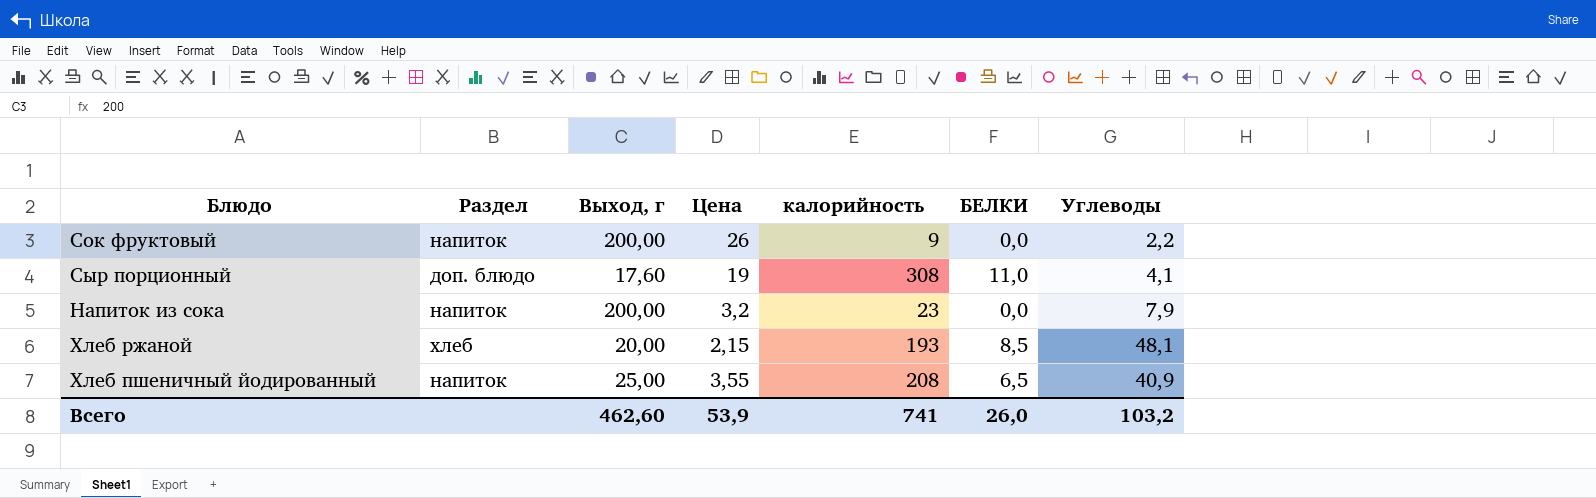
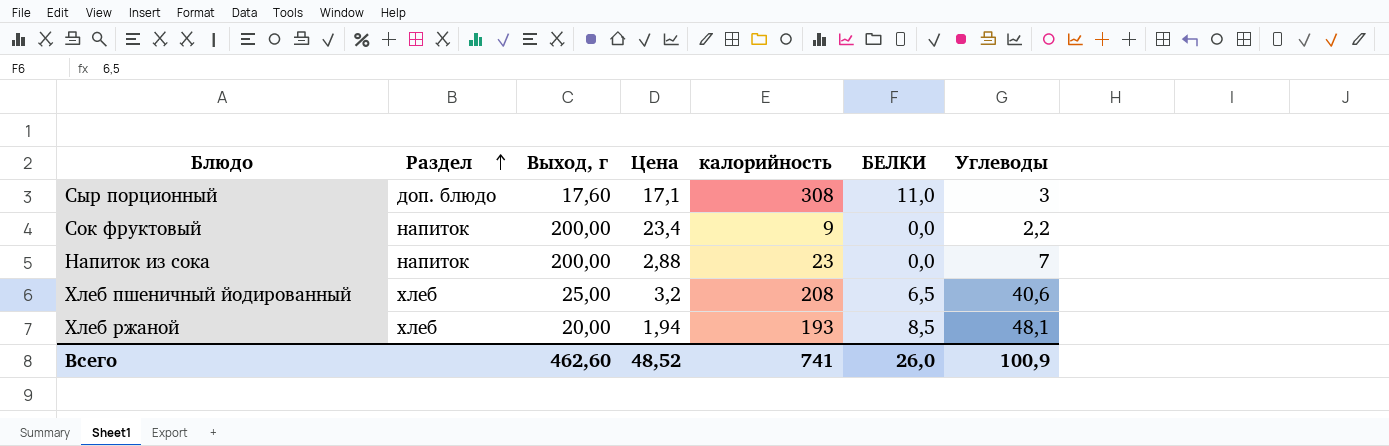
row order: none -> Раздел ascending
Сыр порционный | Цена: 19 -> 17,1
Сыр порционный | Углеводы: 4,1 -> 3
Сок фруктовый | Цена: 26 -> 23,4
Напиток из сока | Цена: 3,2 -> 2,88
Напиток из сока | Углеводы: 7,9 -> 7
Хлеб пшеничный йодированный | Раздел: напиток -> хлеб
Хлеб пшеничный йодированный | Цена: 3,55 -> 3,2
Хлеб пшеничный йодированный | Углеводы: 40,9 -> 40,6
Хлеб ржаной | Цена: 2,15 -> 1,94
Всего | Цена: 53,9 -> 48,52
Всего | Углеводы: 103,2 -> 100,9

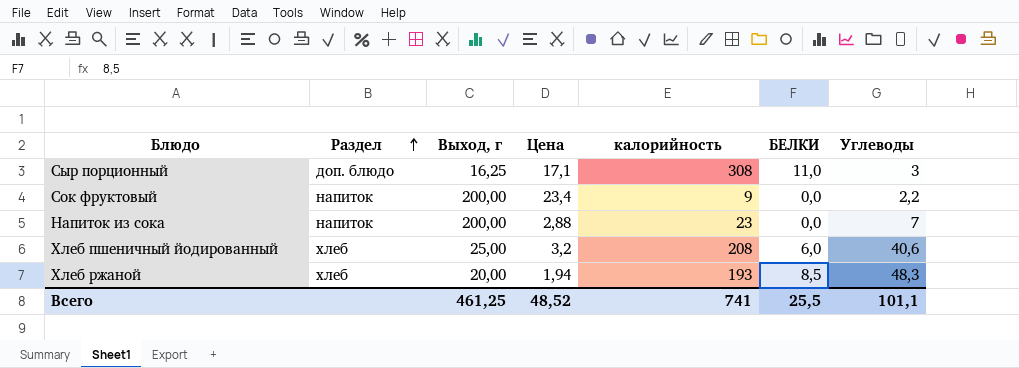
Сыр порционный | Выход, г: 17,60 -> 16,25
Хлеб пшеничный йодированный | БЕЛКИ: 6,5 -> 6,0
Хлеб ржаной | Углеводы: 48,1 -> 48,3
Всего | Выход, г: 462,60 -> 461,25
Всего | БЕЛКИ: 26,0 -> 25,5
Всего | Углеводы: 100,9 -> 101,1

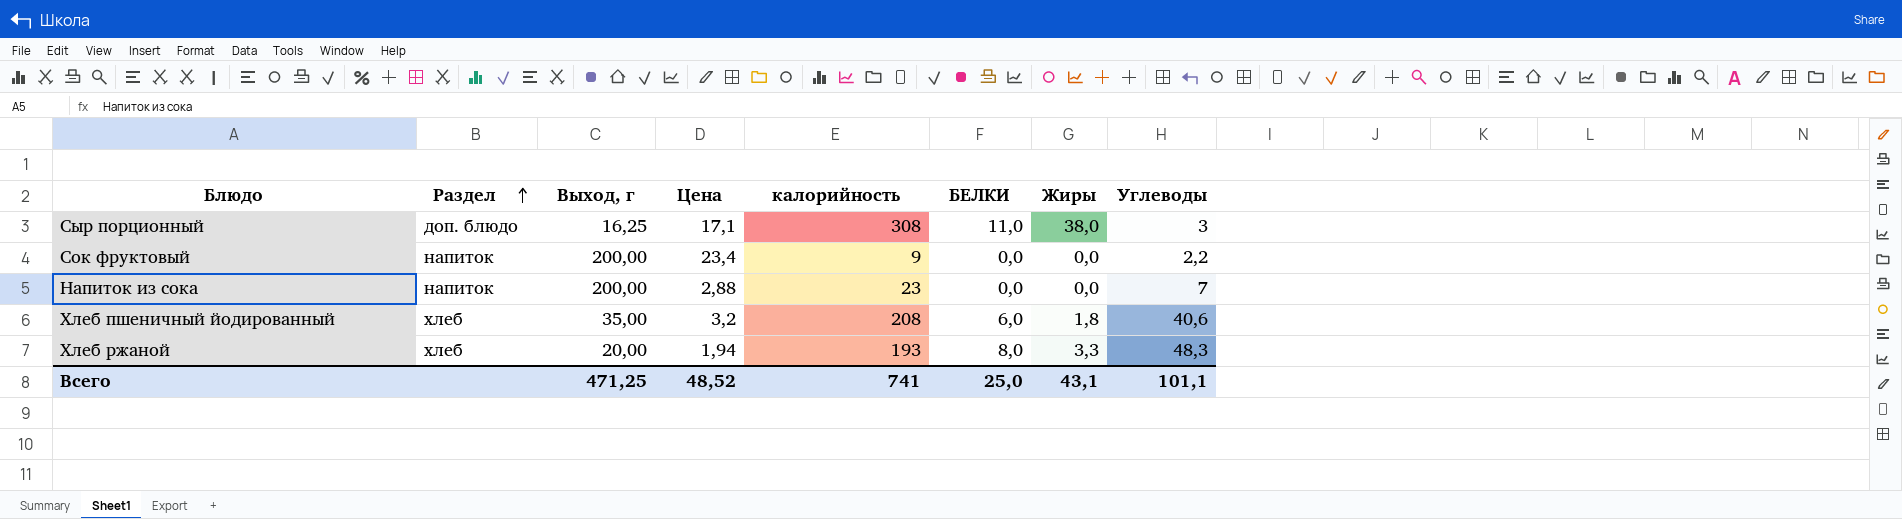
column Жиры | position: none -> 7
Хлеб пшеничный йодированный | Выход, г: 25,00 -> 35,00
Хлеб ржаной | БЕЛКИ: 8,5 -> 8,0
Всего | Выход, г: 461,25 -> 471,25
Всего | БЕЛКИ: 25,5 -> 25,0

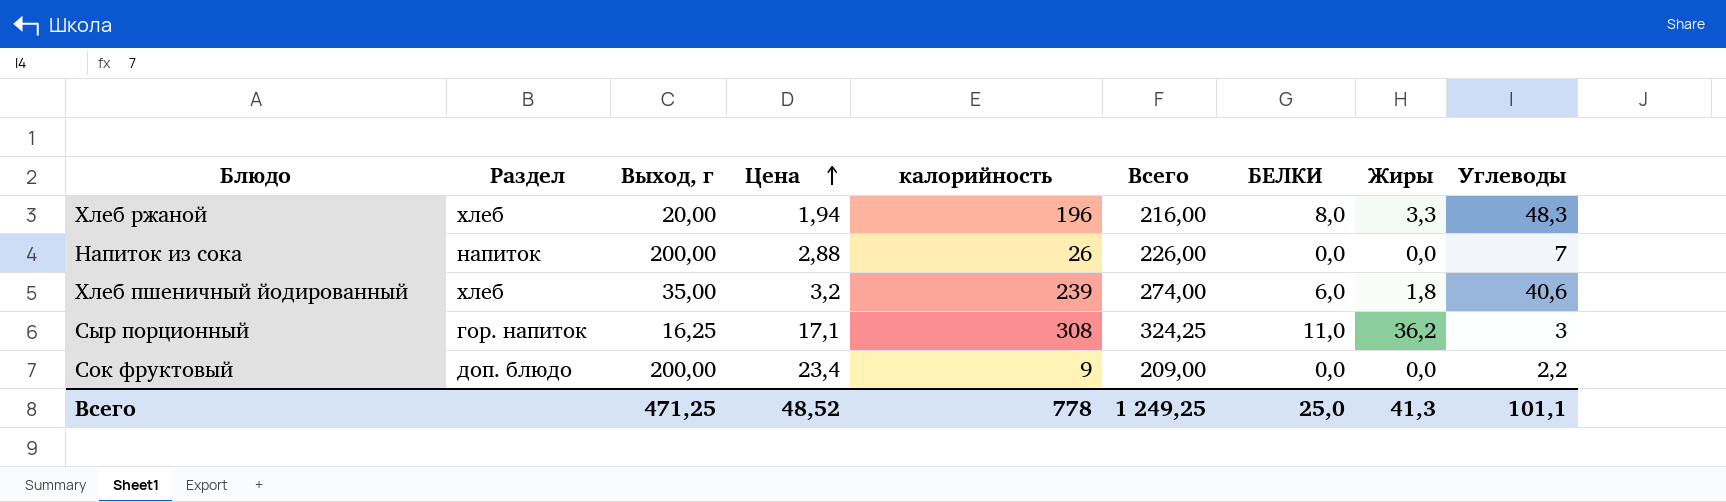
row order: Раздел ascending -> Цена ascending
column Всего | formula: none -> [Выход, г] + [калорийность]
Хлеб ржаной | калорийность: 193 -> 196
Напиток из сока | калорийность: 23 -> 26
Хлеб пшеничный йодированный | калорийность: 208 -> 239
Сыр порционный | Раздел: доп. блюдо -> гор. напиток
Сыр порционный | Жиры: 38,0 -> 36,2
Сок фруктовый | Раздел: напиток -> доп. блюдо
Всего | калорийность: 741 -> 778
Всего | Жиры: 43,1 -> 41,3

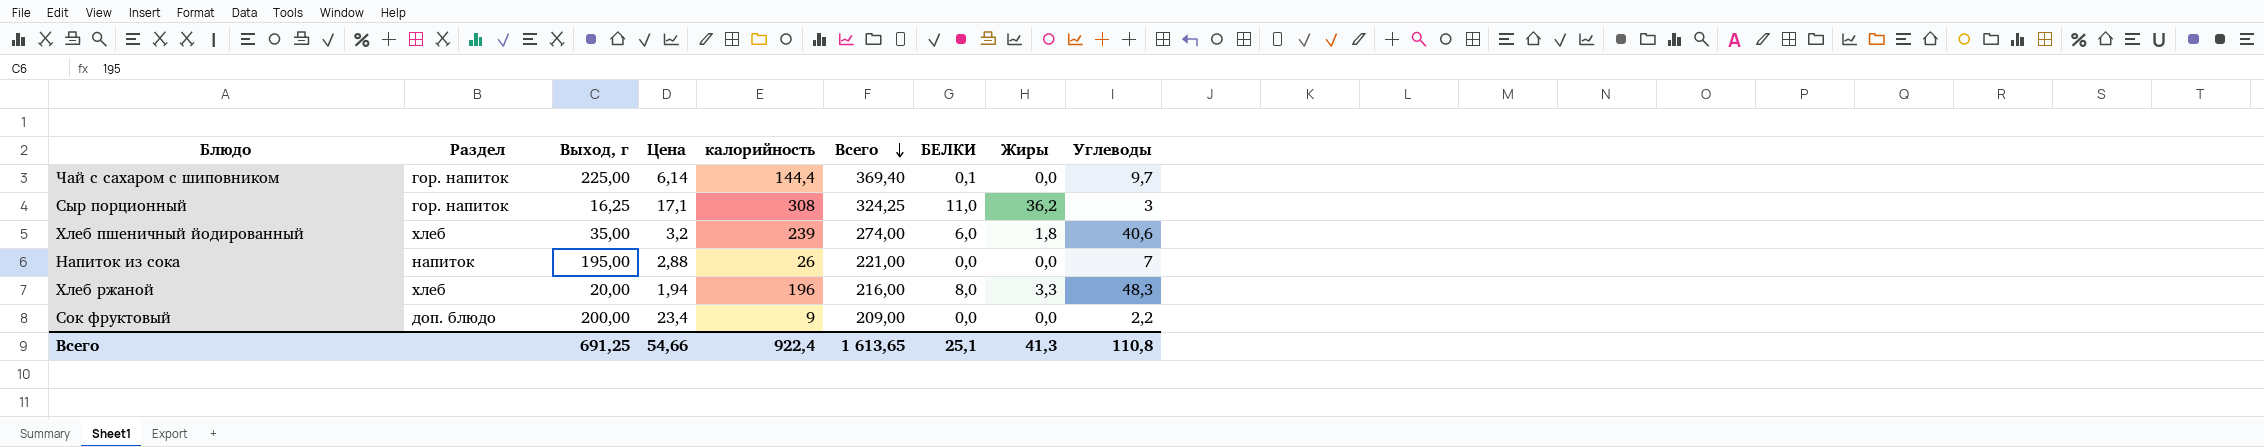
row order: Цена ascending -> Всего descending
row Чай с сахаром с шиповником: none -> гор. напиток | 225,00 | 6,14 | 144,4 | 369,40 | 0,1 | 0,0 | 9,7
Напиток из сока | Выход, г: 200,00 -> 195,00
Напиток из сока | Всего: 226,00 -> 221,00
Всего | Выход, г: 471,25 -> 691,25
Всего | Цена: 48,52 -> 54,66
Всего | калорийность: 778 -> 922,4
Всего | Всего: 1 249,25 -> 1 613,65
Всего | БЕЛКИ: 25,0 -> 25,1
Всего | Углеводы: 101,1 -> 110,8

